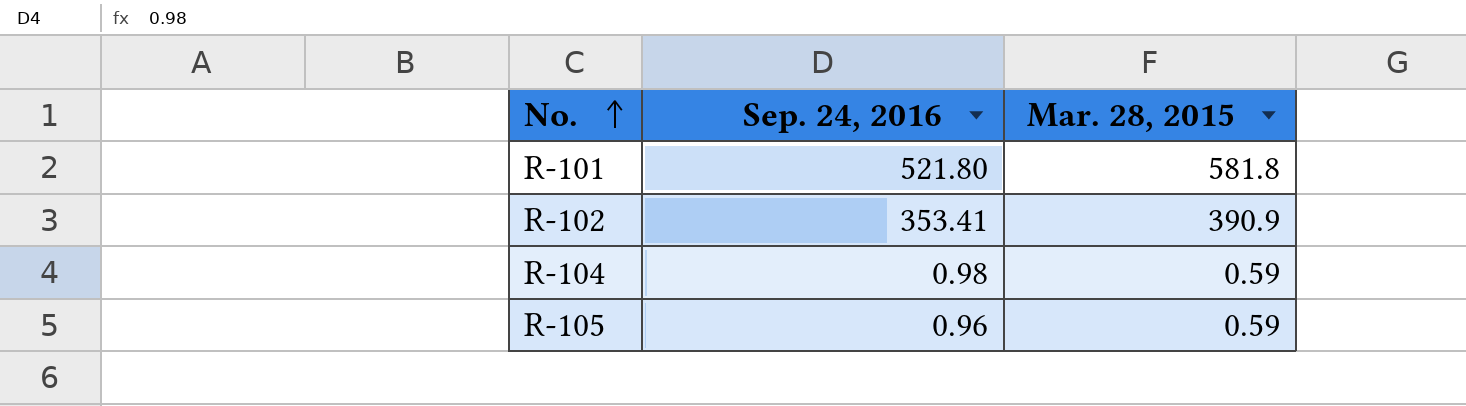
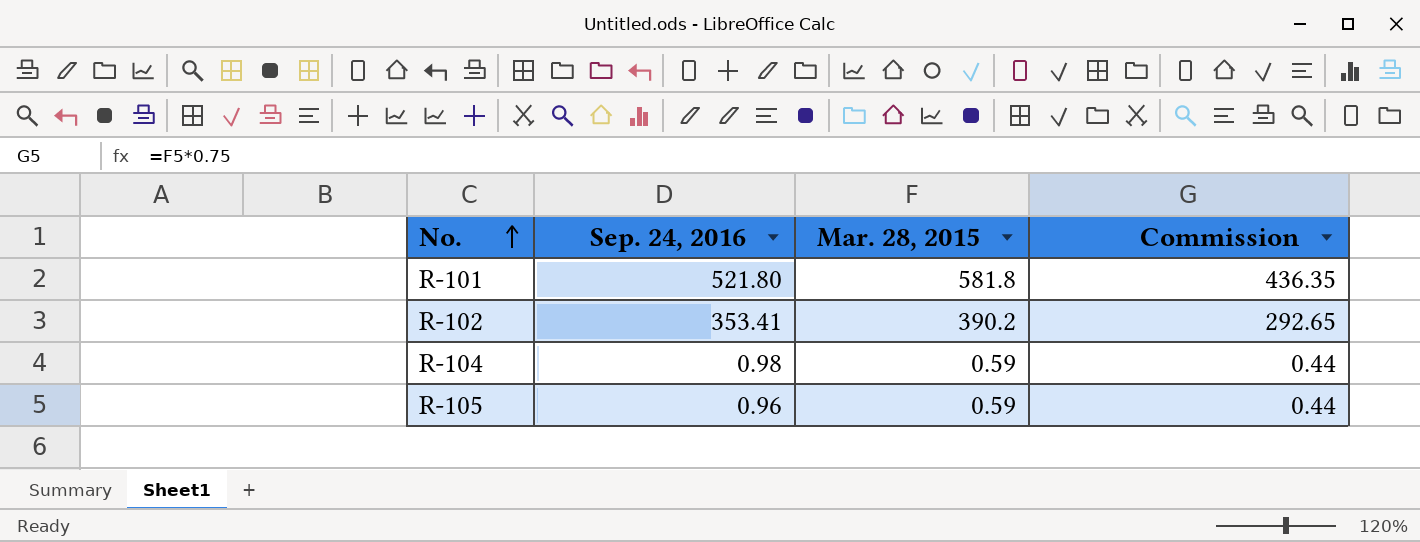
column Commission | formula: none -> [Mar. 28, 2015] * 0.75
R-102 | Mar. 28, 2015: 390.9 -> 390.2

